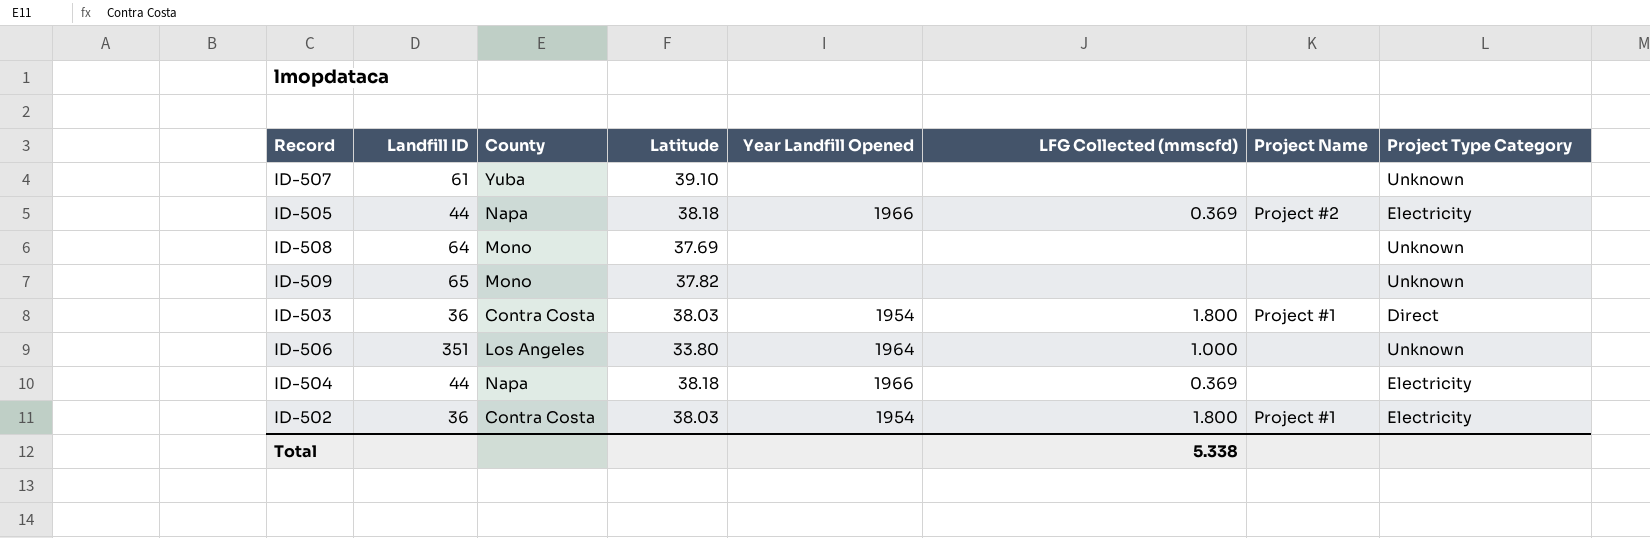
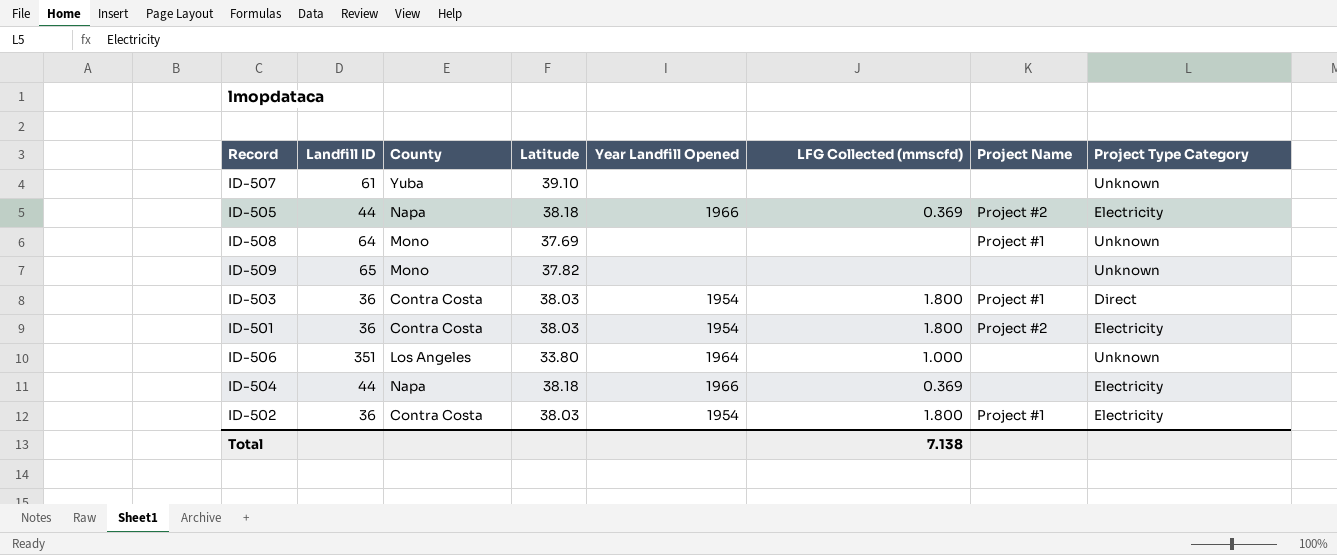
ID-508 | Project Name: none -> Project #1
row ID-501: none -> 36 | Contra Costa | 38.03 | 1954 | 1.800 | Project #2 | Electricity
Total | LFG Collected (mmscfd): 5.338 -> 7.138

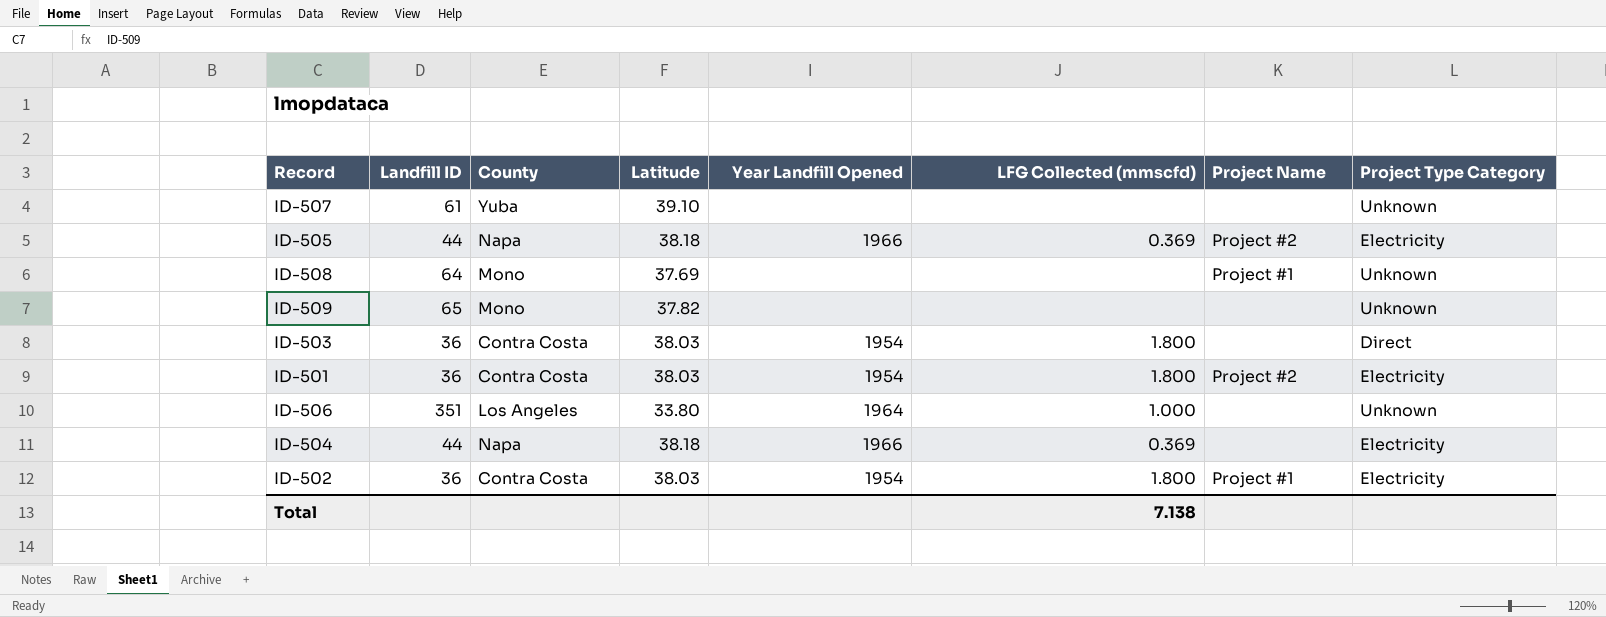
ID-503 | Project Name: Project #1 -> none

